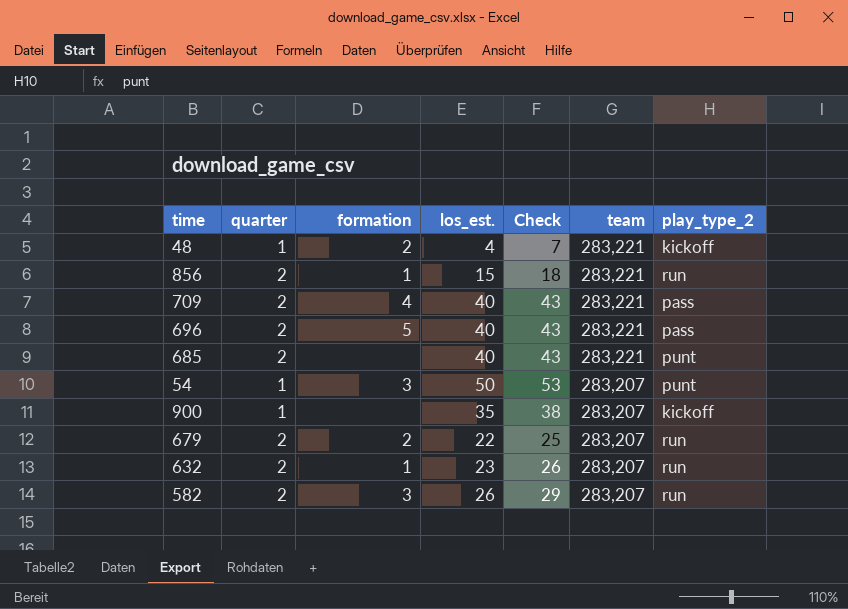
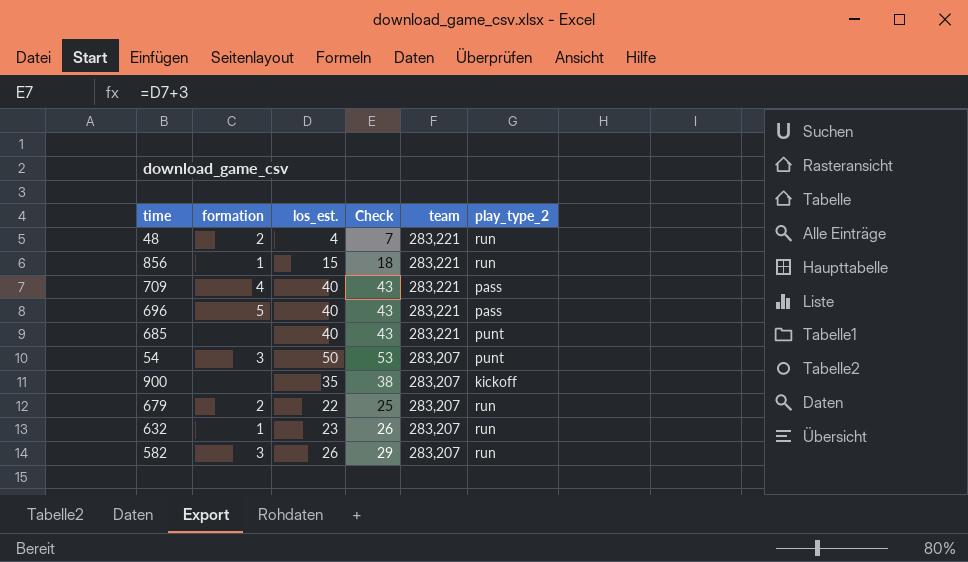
column quarter | position: 2 -> none
48 | play_type_2: kickoff -> run

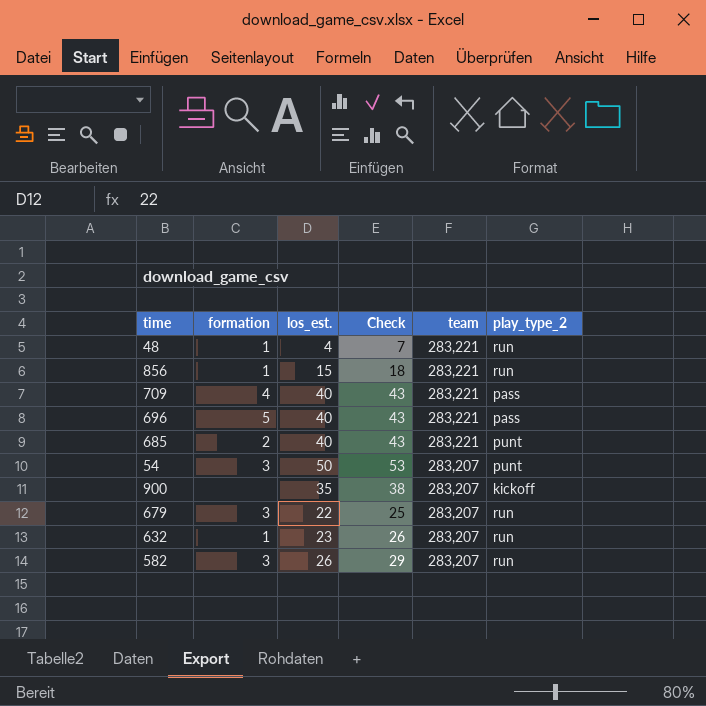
48 | formation: 2 -> 1
685 | formation: none -> 2
679 | formation: 2 -> 3

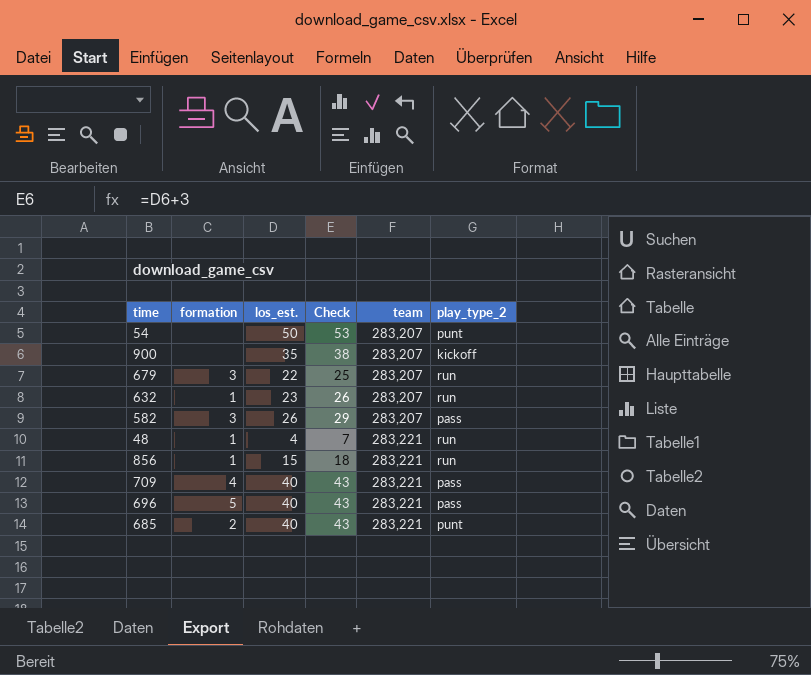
row order: team descending -> team ascending
54 | formation: 3 -> none
582 | play_type_2: run -> pass

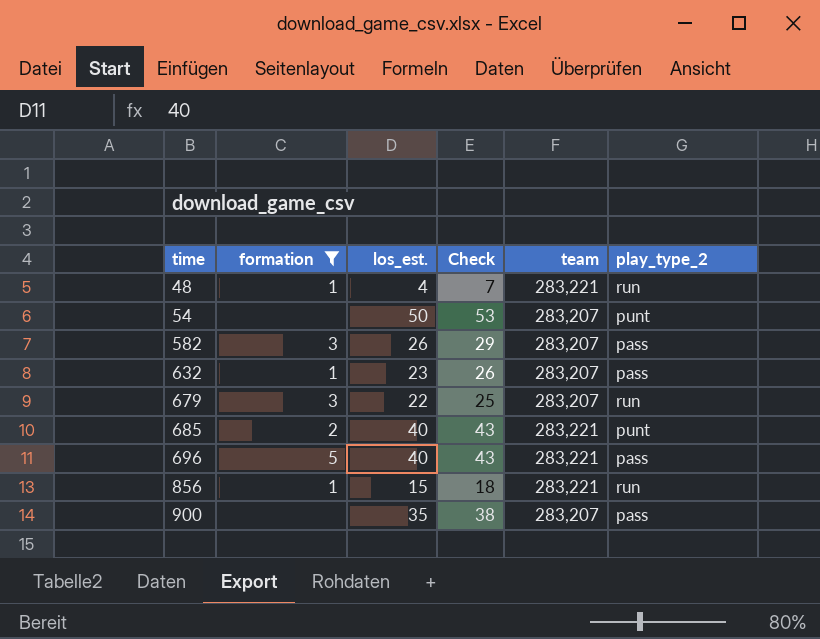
filter: none -> formation != 4
row order: team ascending -> time ascending
632 | play_type_2: run -> pass
900 | play_type_2: kickoff -> pass

